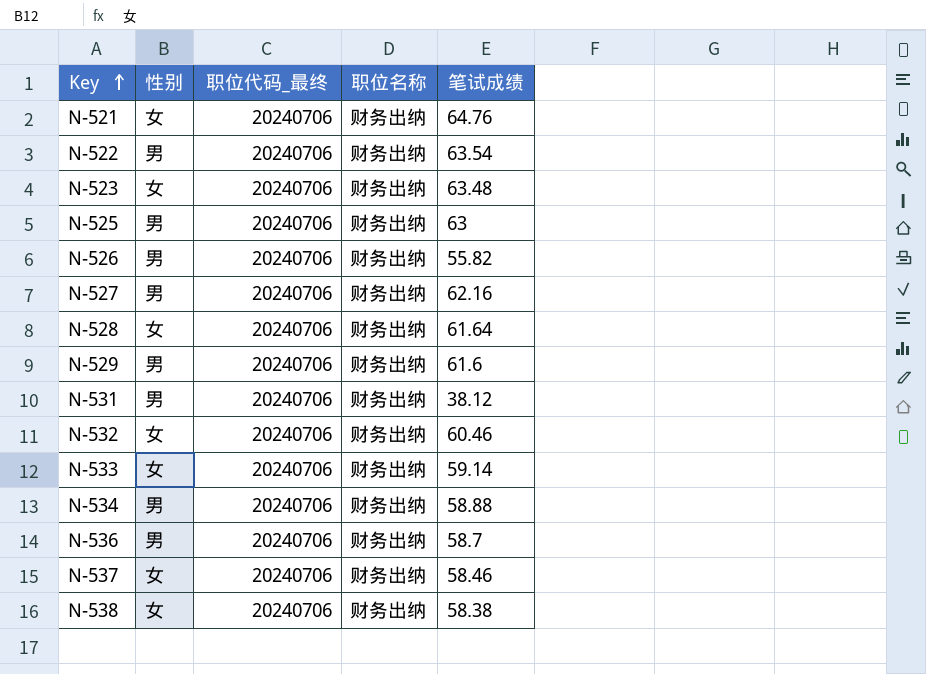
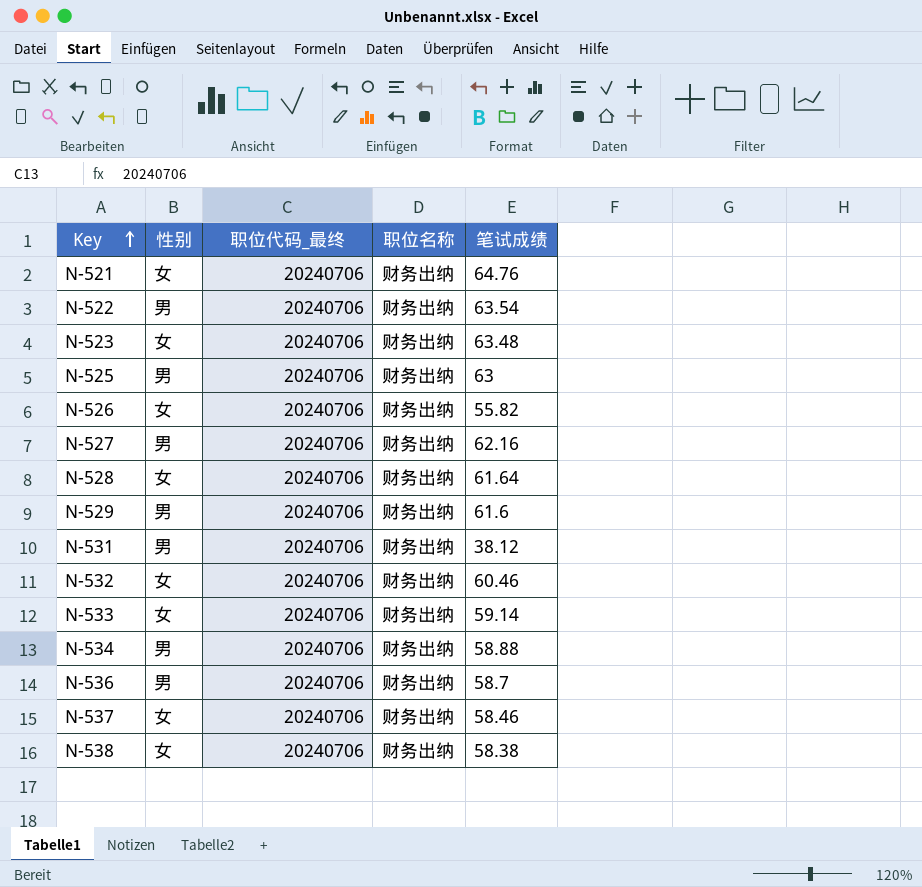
N-526 | 性别: 男 -> 女

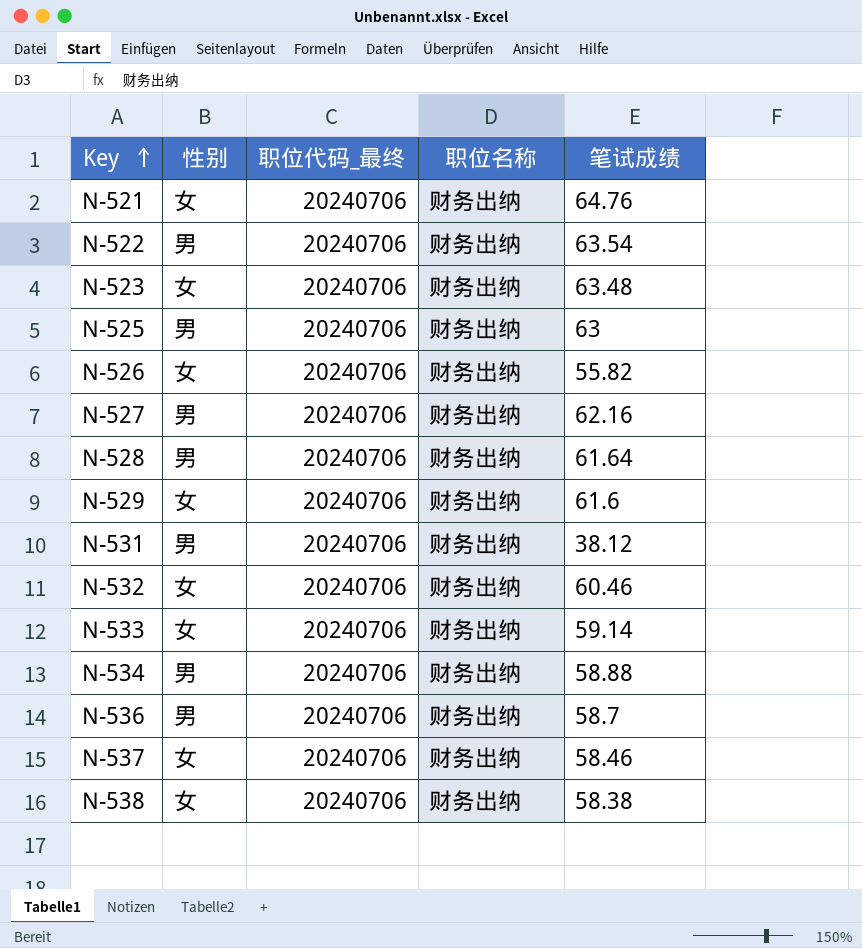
N-528 | 性别: 女 -> 男
N-529 | 性别: 男 -> 女

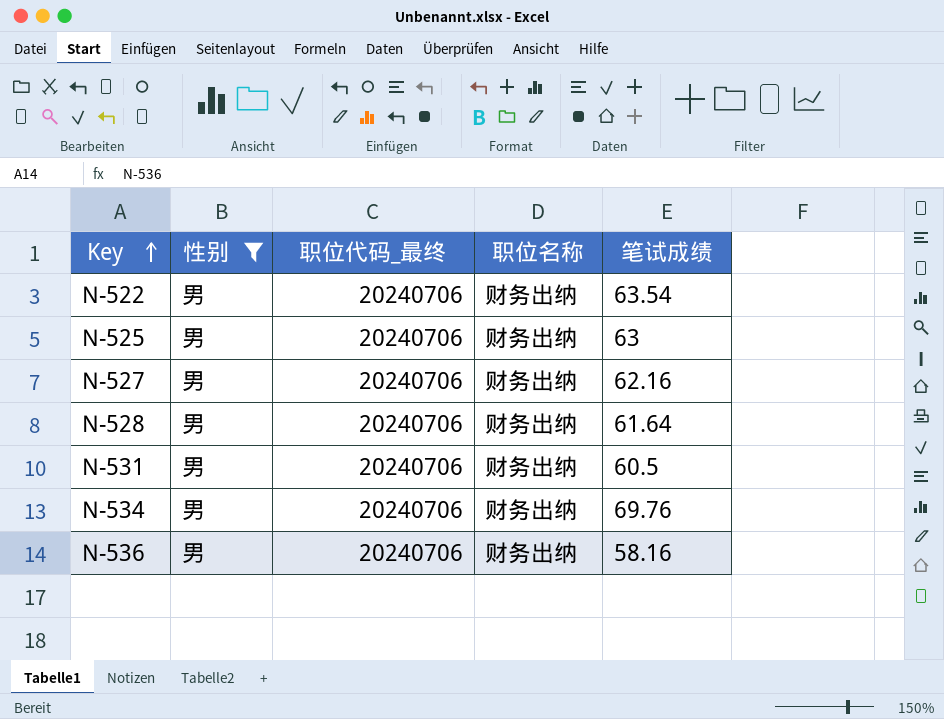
filter: none -> 性别 = 男
N-531 | 笔试成绩: 38.12 -> 60.5
N-534 | 笔试成绩: 58.88 -> 69.76
N-536 | 笔试成绩: 58.7 -> 58.16

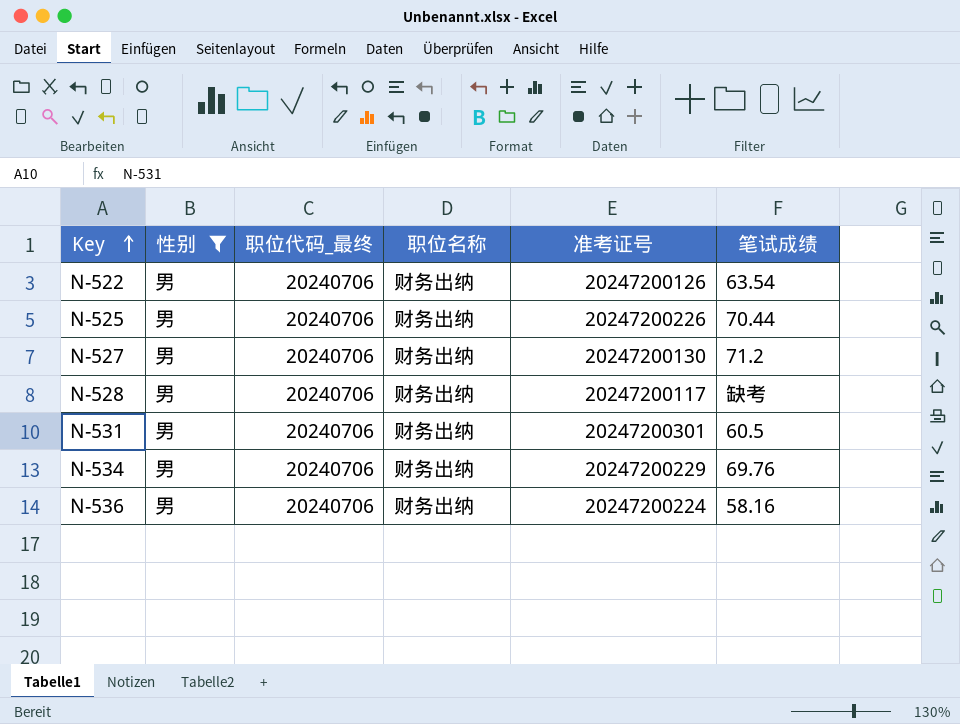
column 准考证号 | position: none -> 5
N-525 | 笔试成绩: 63 -> 70.44
N-527 | 笔试成绩: 62.16 -> 71.2
N-528 | 笔试成绩: 61.64 -> 缺考

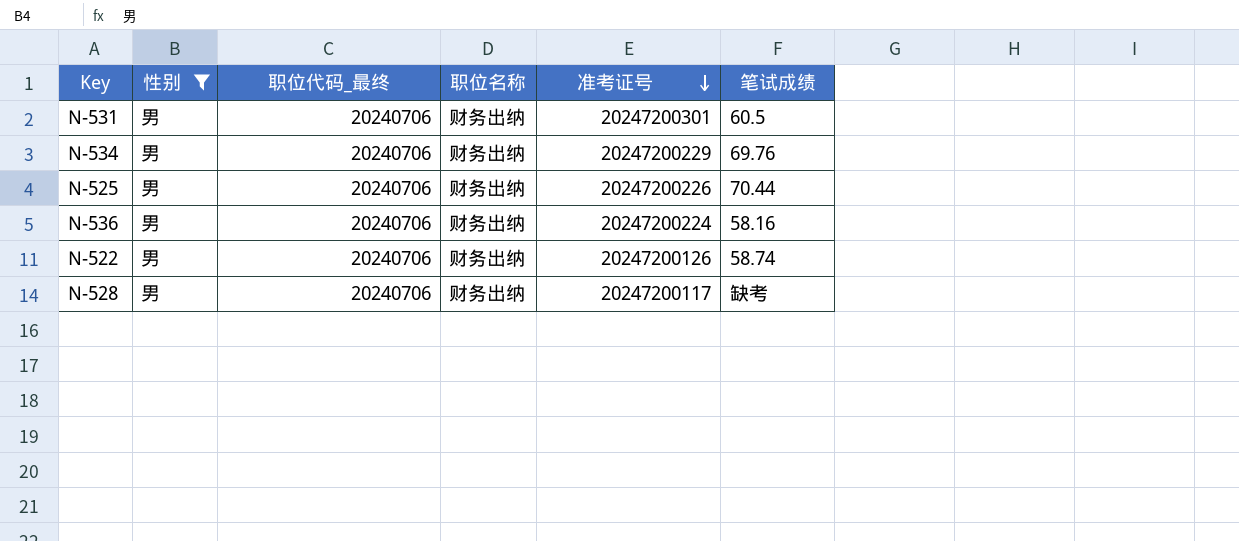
row order: Key ascending -> 准考证号 descending
row N-527: 男 | 20240706 | 财务出纳 | 20247200130 | 71.2 -> none
N-522 | 笔试成绩: 63.54 -> 58.74

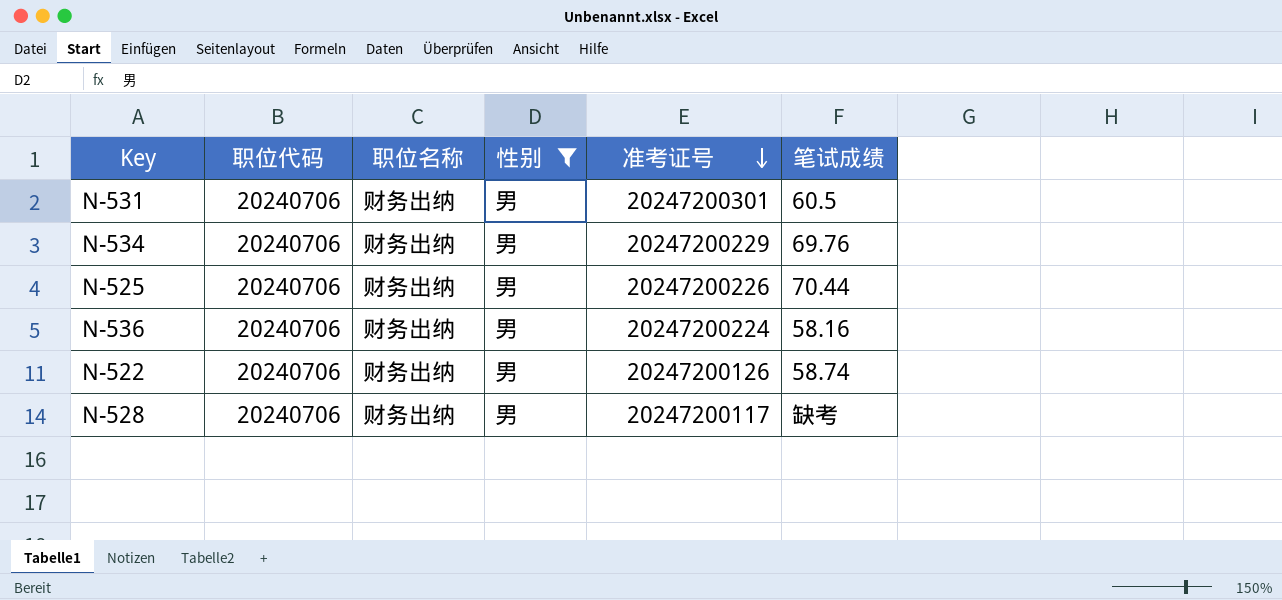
column name: 职位代码_最终 -> 职位代码
column 性别 | position: 2 -> 4

